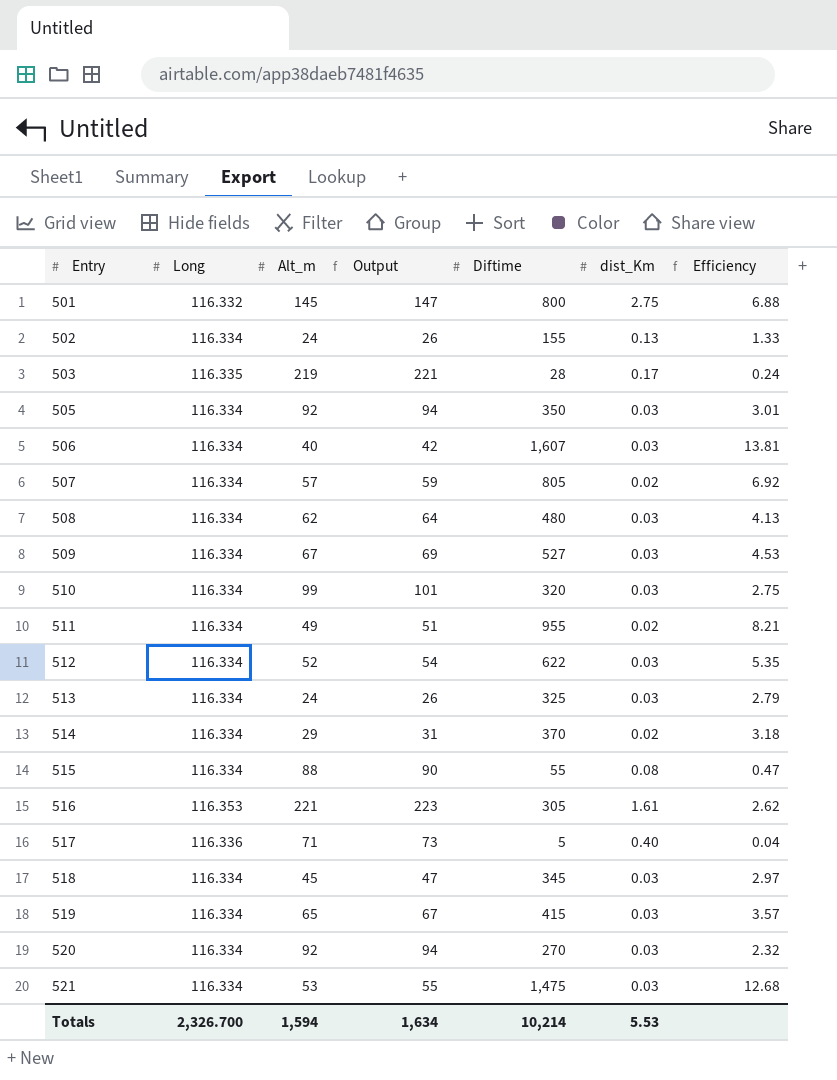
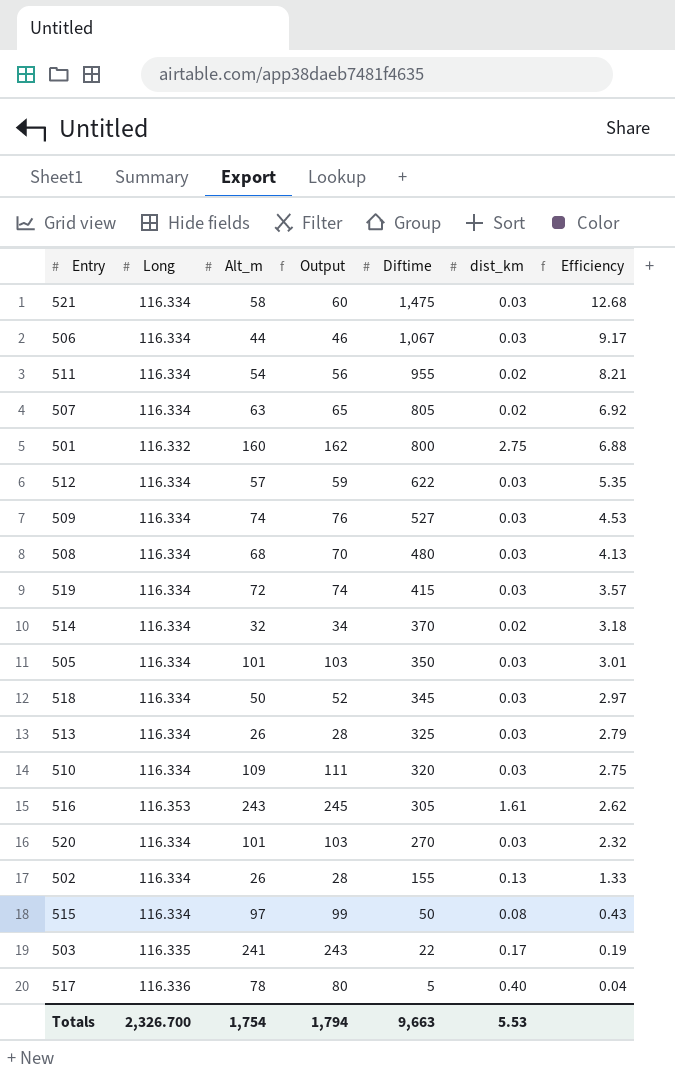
row order: Entry ascending -> Diftime descending
column name: dist_Km -> dist_km
521 | Alt_m: 53 -> 58
521 | Output: 55 -> 60
506 | Alt_m: 40 -> 44
506 | Output: 42 -> 46
506 | Diftime: 1,607 -> 1,067
506 | Efficiency: 13.81 -> 9.17
511 | Alt_m: 49 -> 54
511 | Output: 51 -> 56
507 | Alt_m: 57 -> 63
507 | Output: 59 -> 65
501 | Alt_m: 145 -> 160
501 | Output: 147 -> 162
512 | Alt_m: 52 -> 57
512 | Output: 54 -> 59
509 | Alt_m: 67 -> 74
509 | Output: 69 -> 76
508 | Alt_m: 62 -> 68
508 | Output: 64 -> 70
519 | Alt_m: 65 -> 72
519 | Output: 67 -> 74
514 | Alt_m: 29 -> 32
514 | Output: 31 -> 34
505 | Alt_m: 92 -> 101
505 | Output: 94 -> 103
518 | Alt_m: 45 -> 50
518 | Output: 47 -> 52
513 | Alt_m: 24 -> 26
513 | Output: 26 -> 28
510 | Alt_m: 99 -> 109
510 | Output: 101 -> 111
516 | Alt_m: 221 -> 243
516 | Output: 223 -> 245
520 | Alt_m: 92 -> 101
520 | Output: 94 -> 103
502 | Alt_m: 24 -> 26
502 | Output: 26 -> 28
515 | Alt_m: 88 -> 97
515 | Output: 90 -> 99
515 | Diftime: 55 -> 50
515 | Efficiency: 0.47 -> 0.43
503 | Alt_m: 219 -> 241
503 | Output: 221 -> 243
503 | Diftime: 28 -> 22
503 | Efficiency: 0.24 -> 0.19
517 | Alt_m: 71 -> 78
517 | Output: 73 -> 80
Totals | Alt_m: 1,594 -> 1,754
Totals | Output: 1,634 -> 1,794
Totals | Diftime: 10,214 -> 9,663

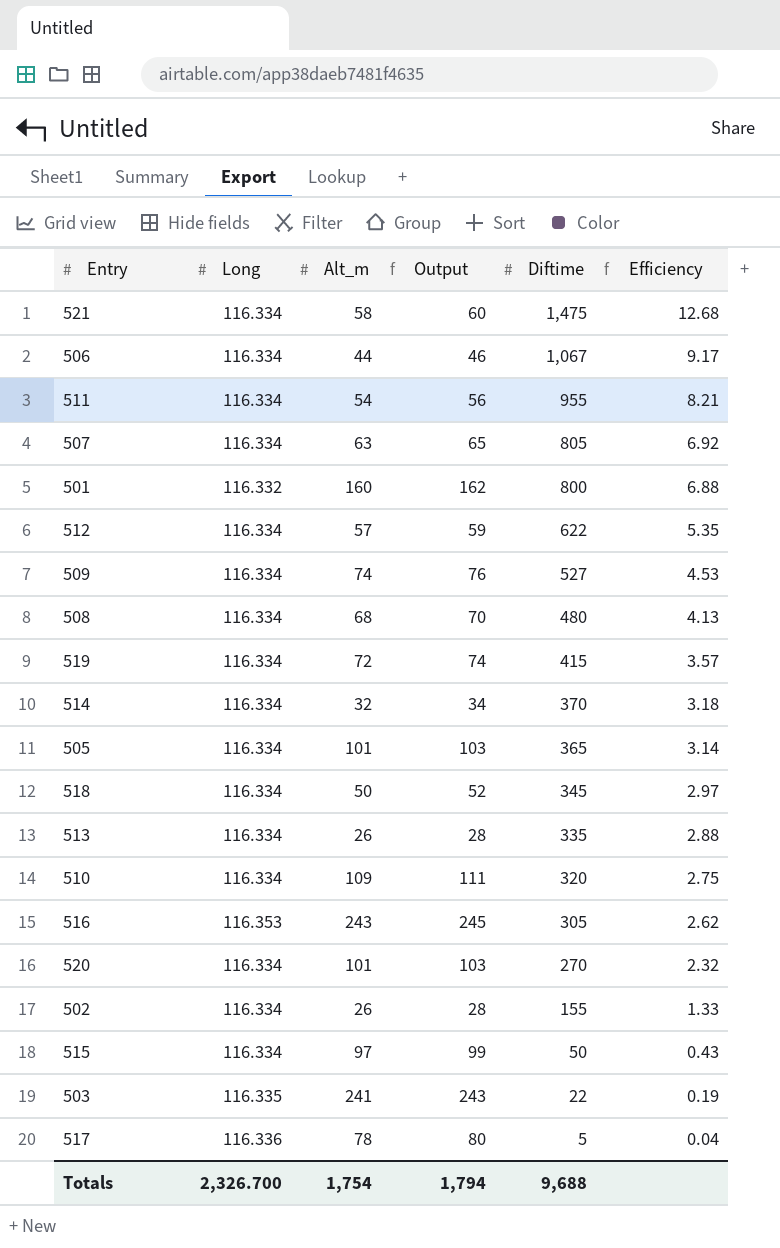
column dist_km | position: 6 -> none
505 | Diftime: 350 -> 365
505 | Efficiency: 3.01 -> 3.14
513 | Diftime: 325 -> 335
513 | Efficiency: 2.79 -> 2.88
Totals | Diftime: 9,663 -> 9,688

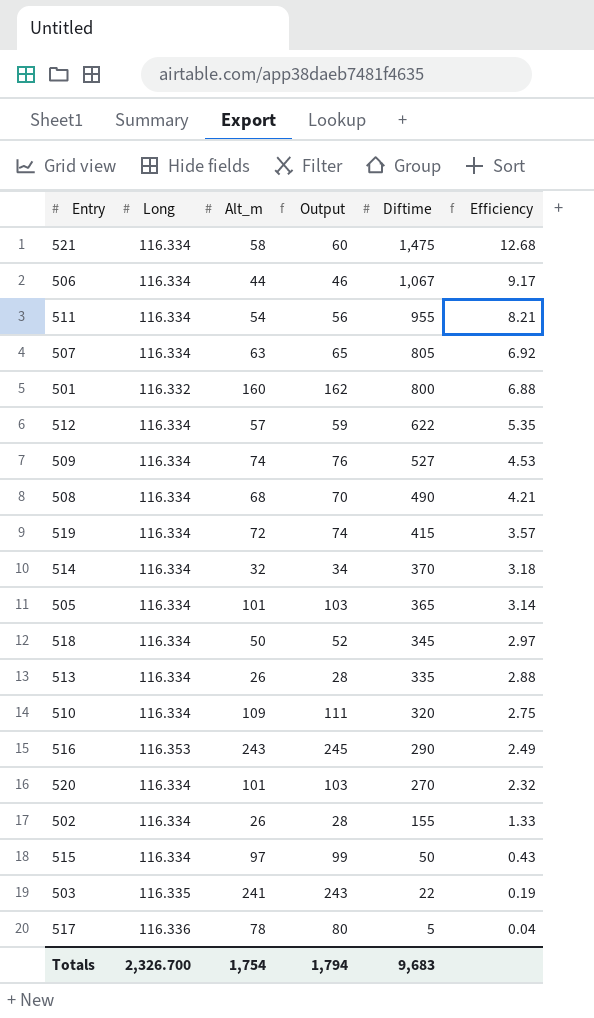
508 | Diftime: 480 -> 490
508 | Efficiency: 4.13 -> 4.21
516 | Diftime: 305 -> 290
516 | Efficiency: 2.62 -> 2.49
Totals | Diftime: 9,688 -> 9,683

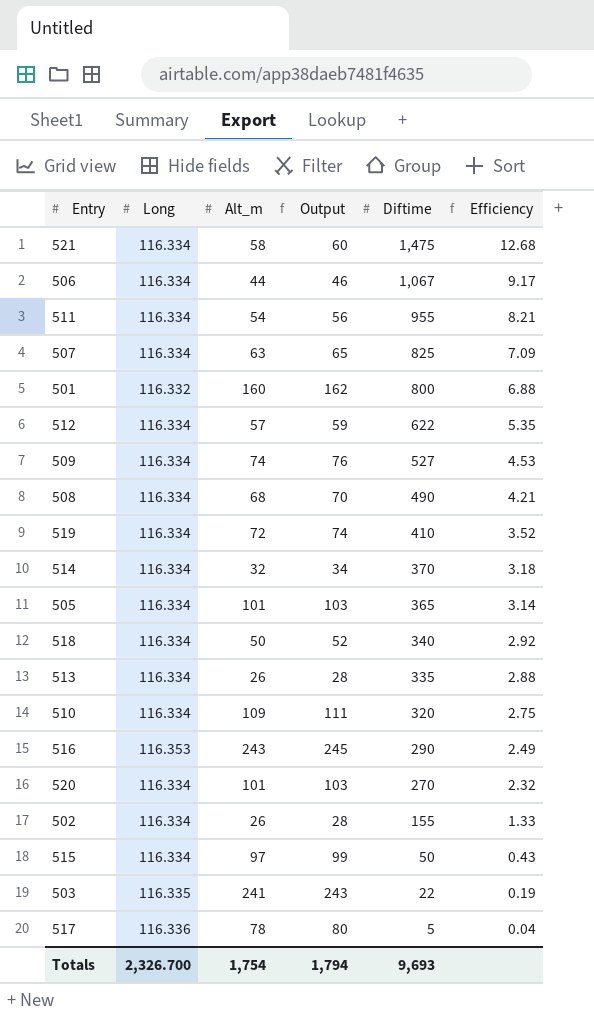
507 | Diftime: 805 -> 825
507 | Efficiency: 6.92 -> 7.09
519 | Diftime: 415 -> 410
519 | Efficiency: 3.57 -> 3.52
518 | Diftime: 345 -> 340
518 | Efficiency: 2.97 -> 2.92
Totals | Diftime: 9,683 -> 9,693

